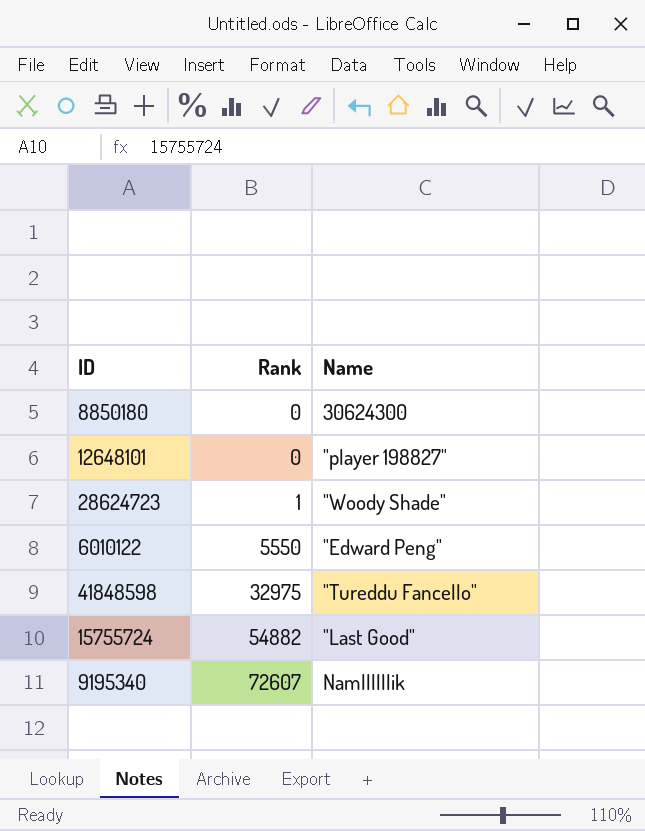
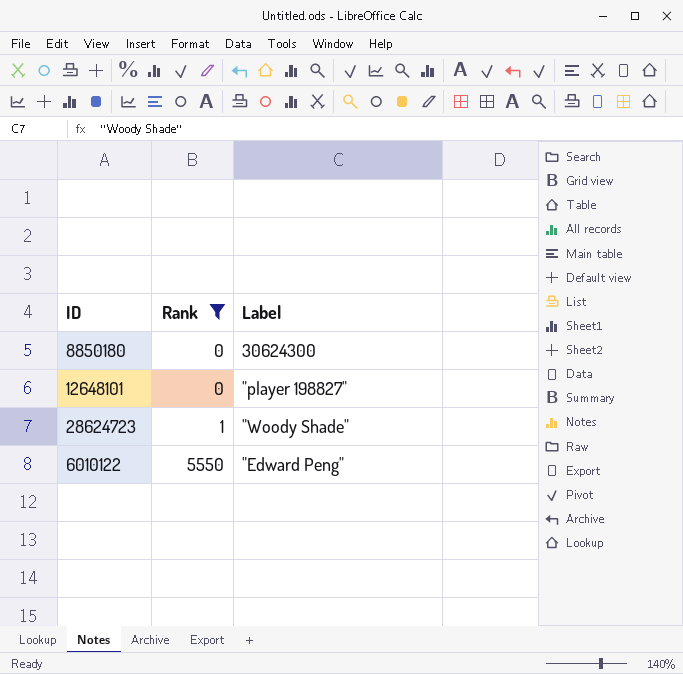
filter: none -> Rank <= 5550
column name: Name -> Label

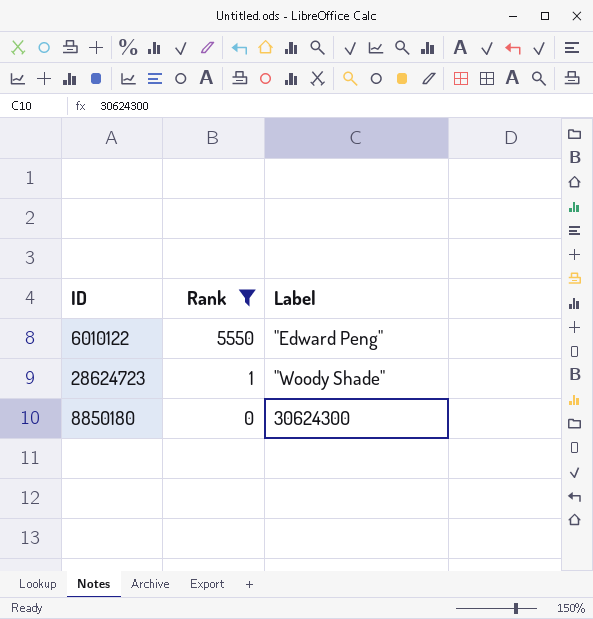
row order: Rank ascending -> Rank descending
row 12648101: 0 | "player 198827" -> none

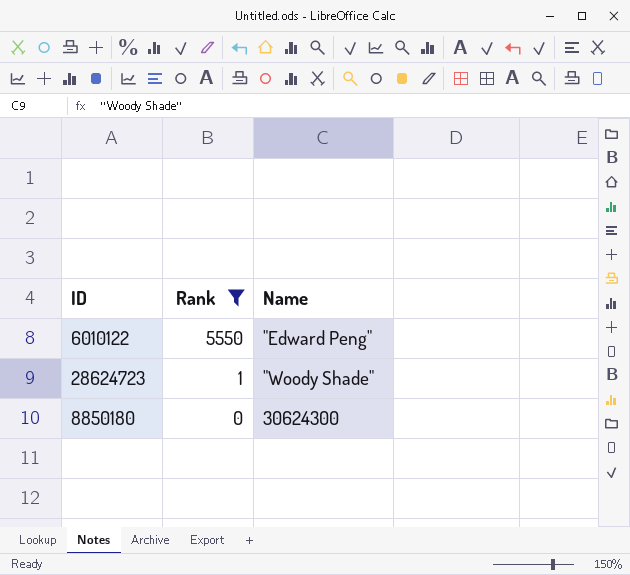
column name: Label -> Name

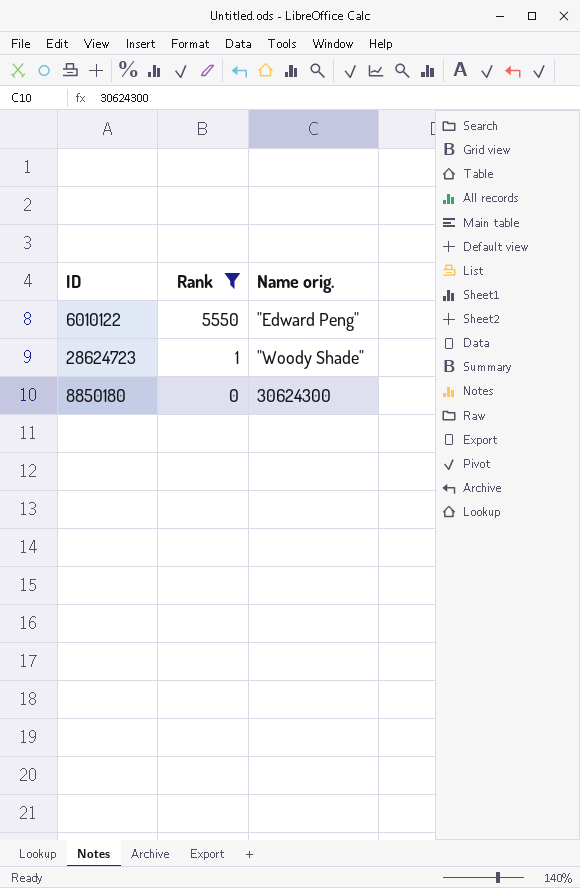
column name: Name -> Name orig.

